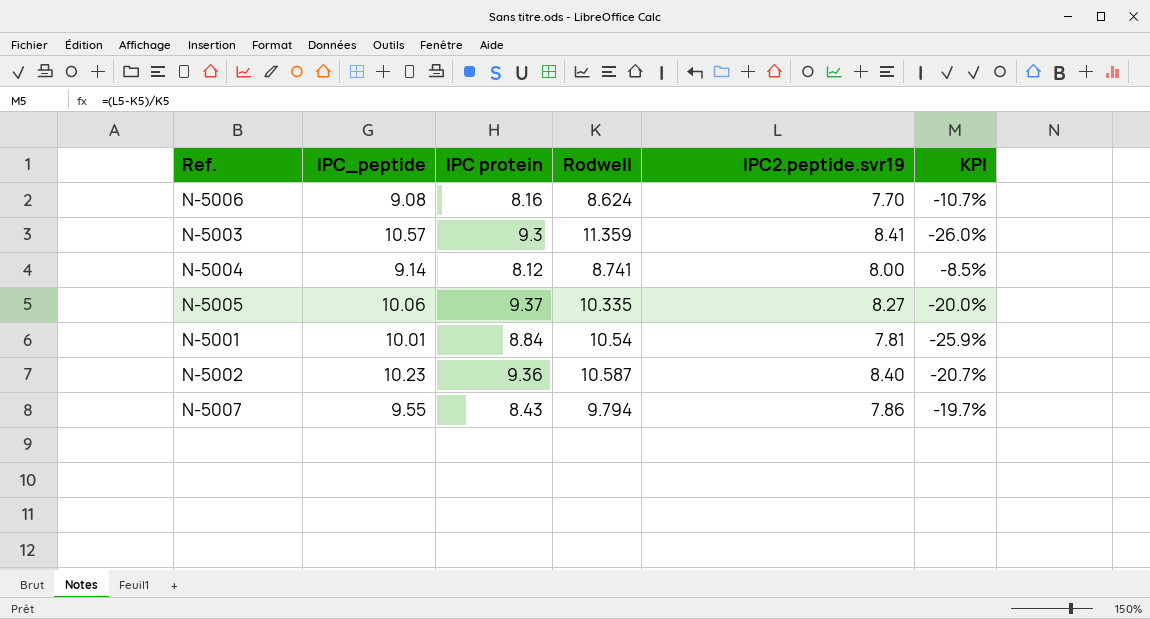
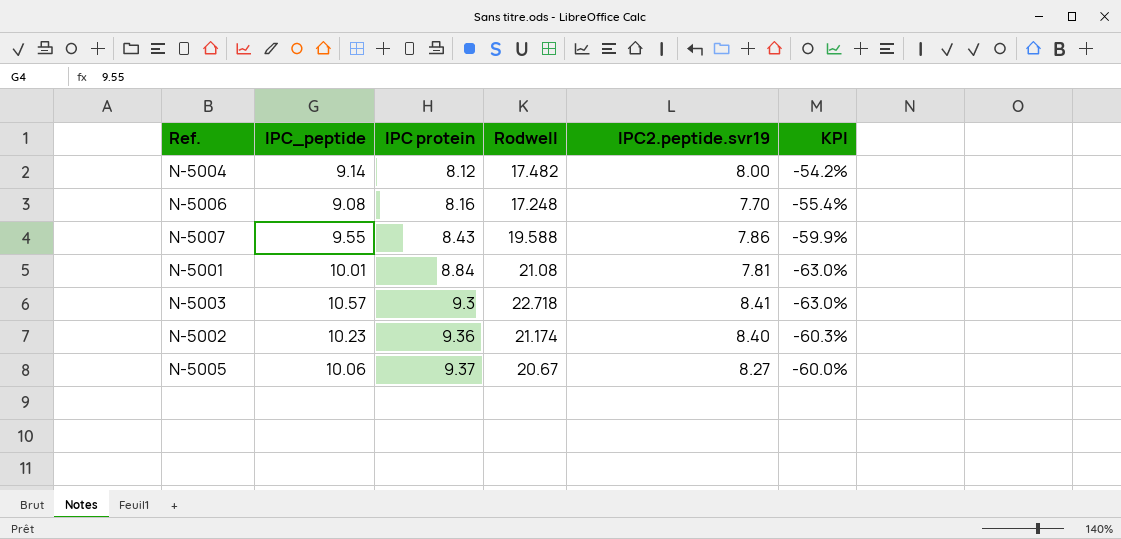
row order: none -> IPC protein ascending
N-5004 | Rodwell: 8.741 -> 17.482
N-5004 | KPI: -8.5% -> -54.2%
N-5006 | Rodwell: 8.624 -> 17.248
N-5006 | KPI: -10.7% -> -55.4%
N-5007 | Rodwell: 9.794 -> 19.588
N-5007 | KPI: -19.7% -> -59.9%
N-5001 | Rodwell: 10.54 -> 21.08
N-5001 | KPI: -25.9% -> -63.0%
N-5003 | Rodwell: 11.359 -> 22.718
N-5003 | KPI: -26.0% -> -63.0%
N-5002 | Rodwell: 10.587 -> 21.174
N-5002 | KPI: -20.7% -> -60.3%
N-5005 | Rodwell: 10.335 -> 20.67
N-5005 | KPI: -20.0% -> -60.0%

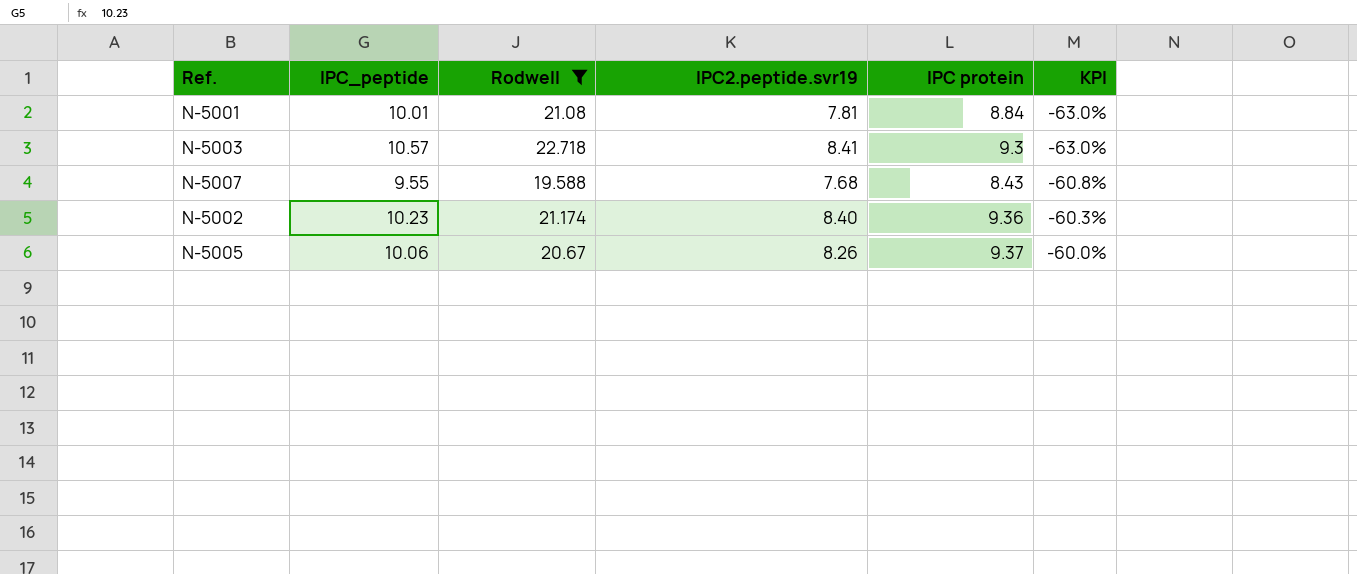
filter: none -> Rodwell >= 19.588
row order: IPC protein ascending -> KPI ascending
column IPC protein | position: 3 -> 5
N-5007 | IPC2.peptide.svr19: 7.86 -> 7.68
N-5007 | KPI: -59.9% -> -60.8%
N-5005 | IPC2.peptide.svr19: 8.27 -> 8.26

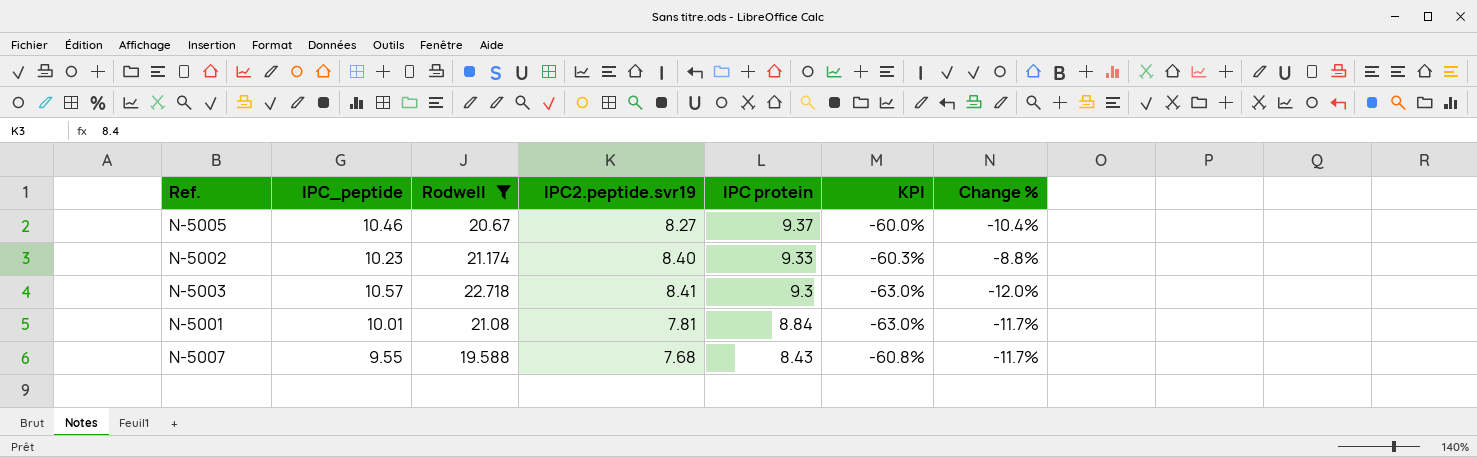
row order: KPI ascending -> IPC protein descending
column Change % | formula: none -> ([IPC protein] - [IPC_peptide]) / [IPC_peptide]
N-5005 | IPC_peptide: 10.06 -> 10.46
N-5005 | IPC2.peptide.svr19: 8.26 -> 8.27
N-5002 | IPC protein: 9.36 -> 9.33

